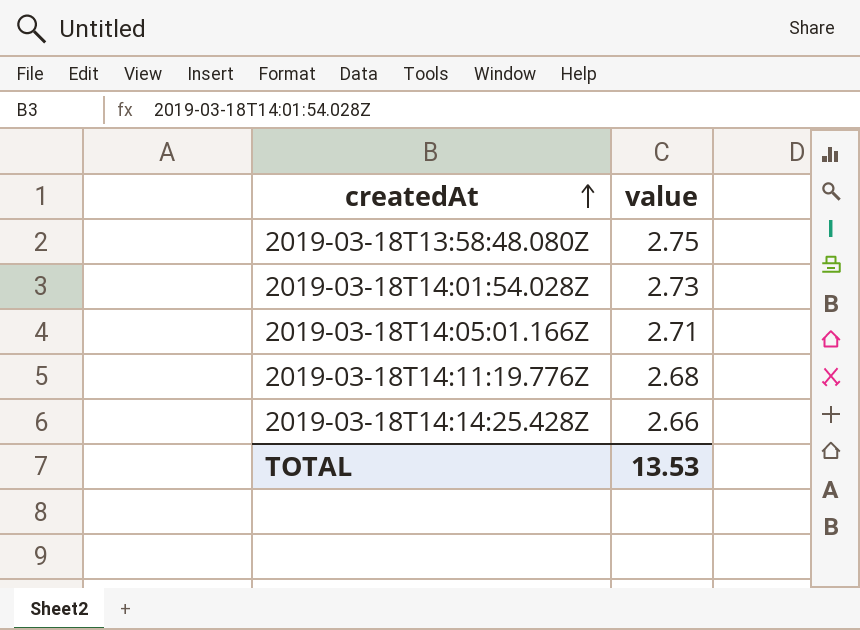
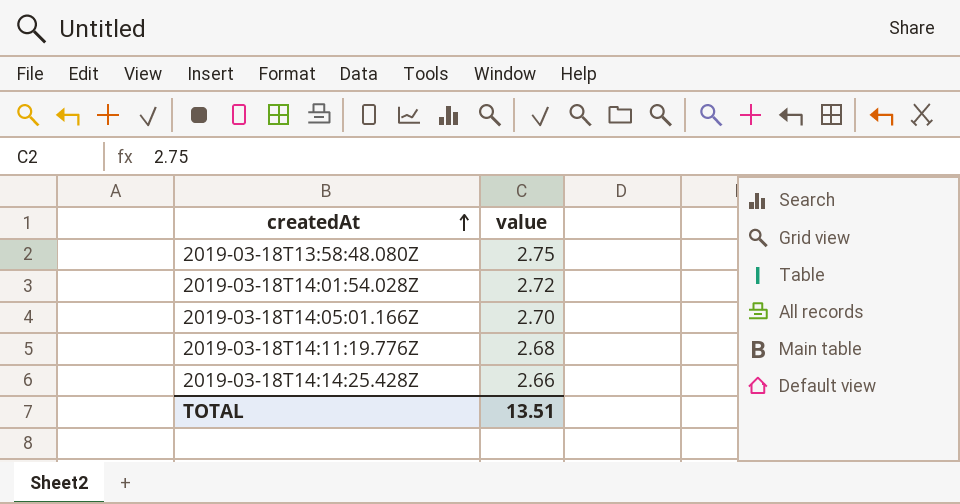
2019-03-18T14:01:54.028Z | value: 2.73 -> 2.72
2019-03-18T14:05:01.166Z | value: 2.71 -> 2.70
TOTAL | value: 13.53 -> 13.51

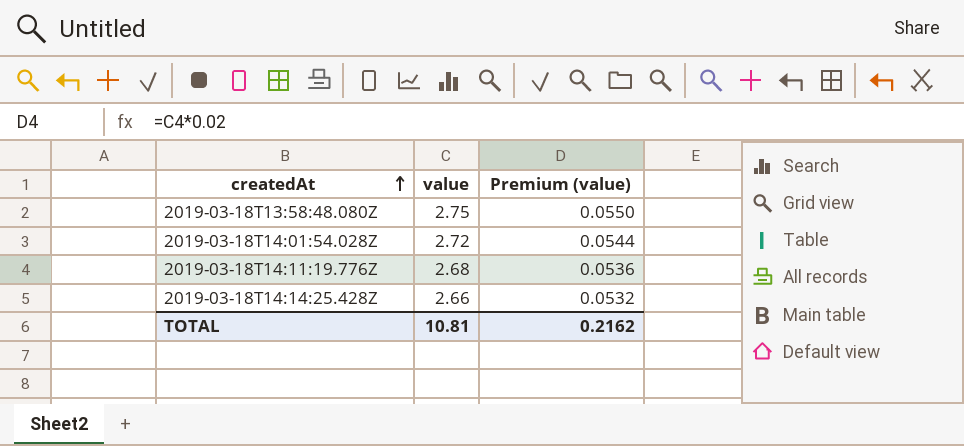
column Premium (value) | formula: none -> [value] * 0.02
row 2019-03-18T14:05:01.166Z: 2.70 -> none
TOTAL | value: 13.51 -> 10.81

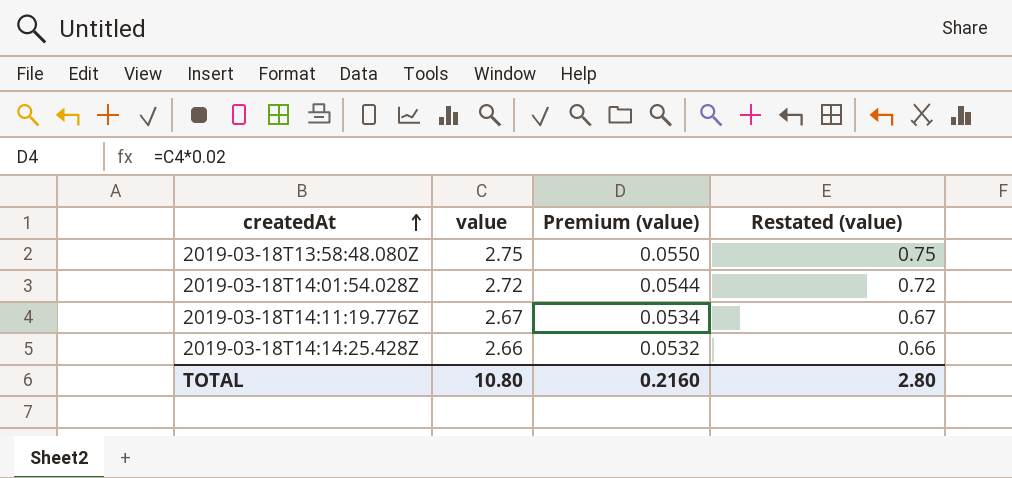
column Restated (value) | formula: none -> [value] - 2
2019-03-18T14:11:19.776Z | value: 2.68 -> 2.67
2019-03-18T14:11:19.776Z | Premium (value): 0.0536 -> 0.0534
TOTAL | value: 10.81 -> 10.80
TOTAL | Premium (value): 0.2162 -> 0.2160

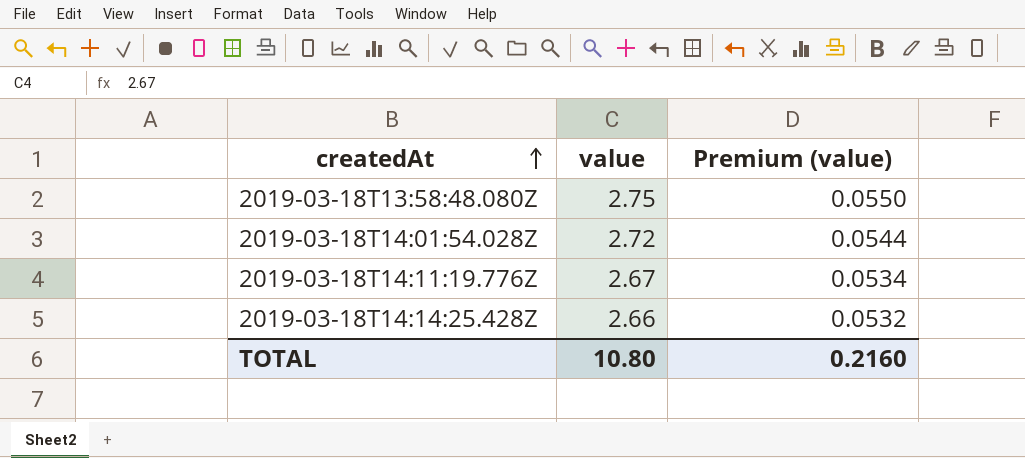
column Restated (value) | formula: [value] - 2 -> none

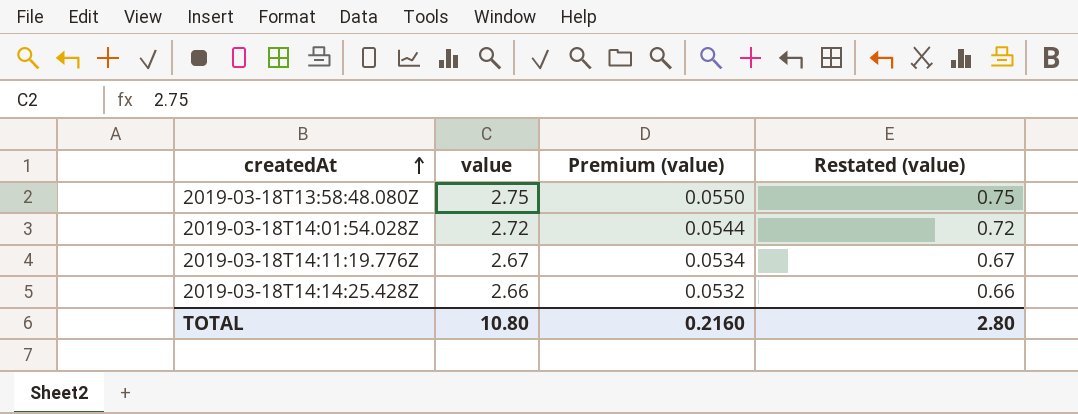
column Restated (value) | formula: none -> [value] - 2

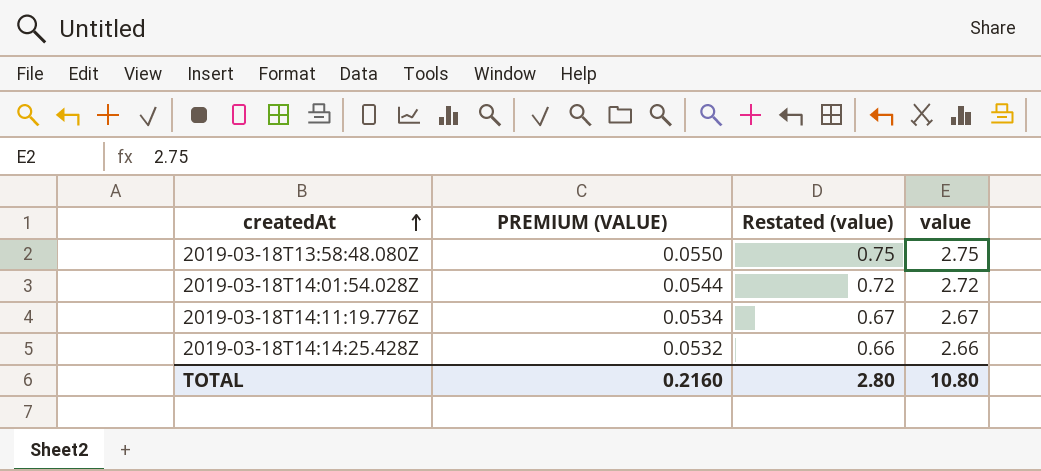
column name: Premium (value) -> PREMIUM (VALUE)
column value | position: 2 -> 4

